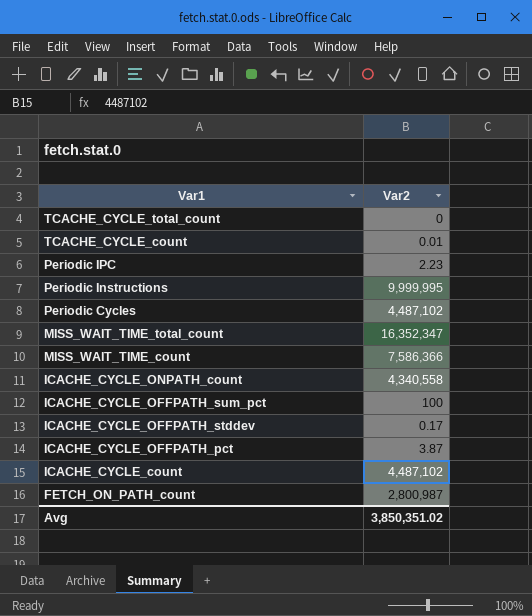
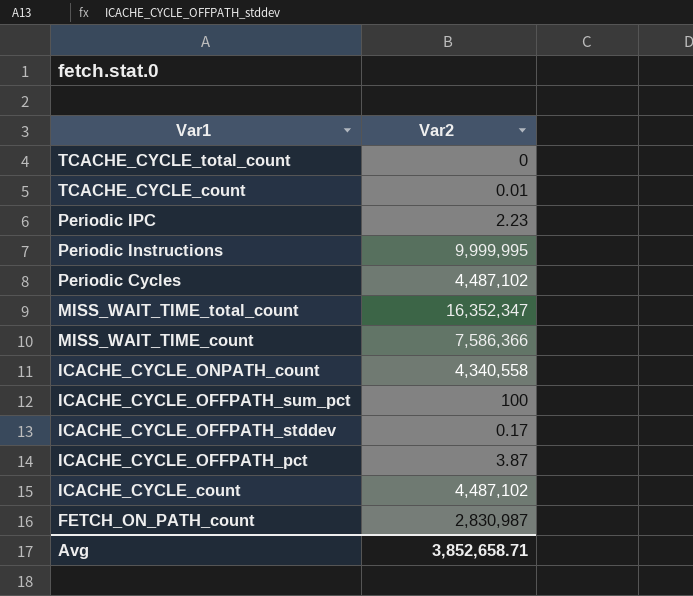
FETCH_ON_PATH_count | Var2: 2,800,987 -> 2,830,987
Avg | Var2: 3,850,351.02 -> 3,852,658.71

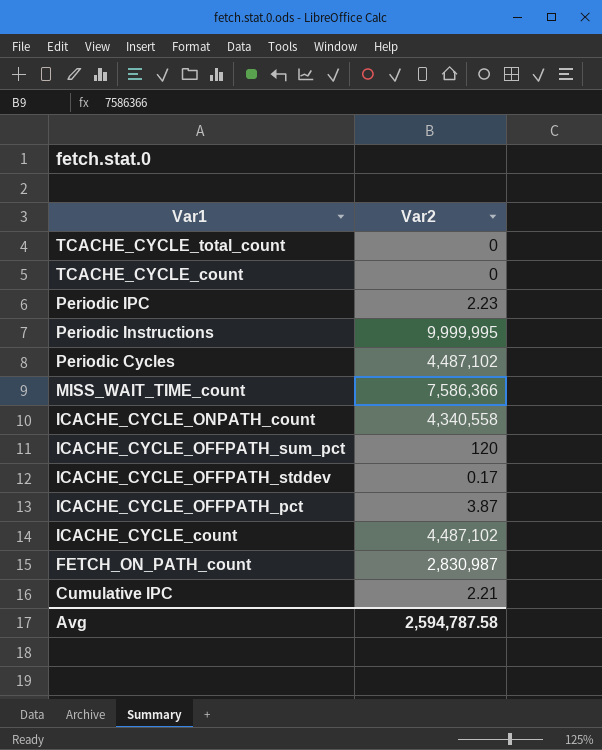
row MISS_WAIT_TIME_total_count: 16,352,347 -> none
TCACHE_CYCLE_count | Var2: 0.01 -> 0
ICACHE_CYCLE_OFFPATH_sum_pct | Var2: 100 -> 120
row Cumulative IPC: none -> 2.21
Avg | Var2: 3,852,658.71 -> 2,594,787.58

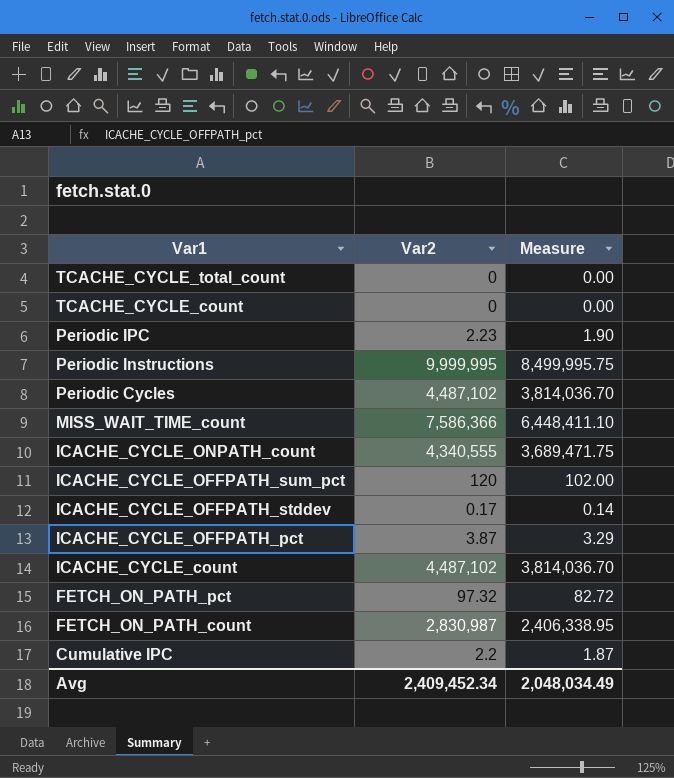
column Measure | formula: none -> [Var2] * 0.85
ICACHE_CYCLE_ONPATH_count | Var2: 4,340,558 -> 4,340,555
row FETCH_ON_PATH_pct: none -> 97.32 | 82.72
Cumulative IPC | Var2: 2.21 -> 2.2
Avg | Var2: 2,594,787.58 -> 2,409,452.34

